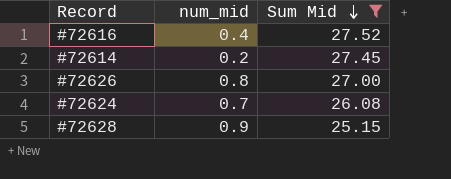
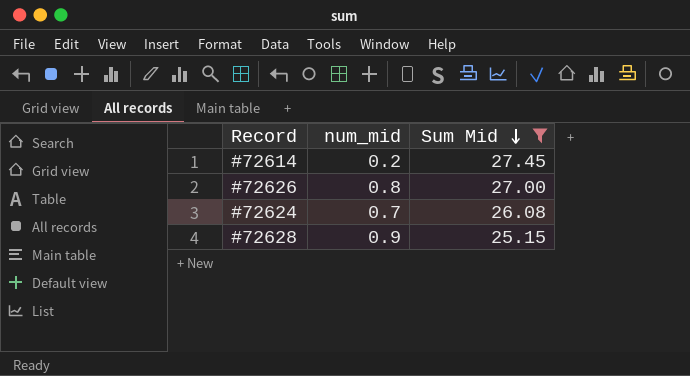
row #72616: 0.4 | 27.52 -> none

